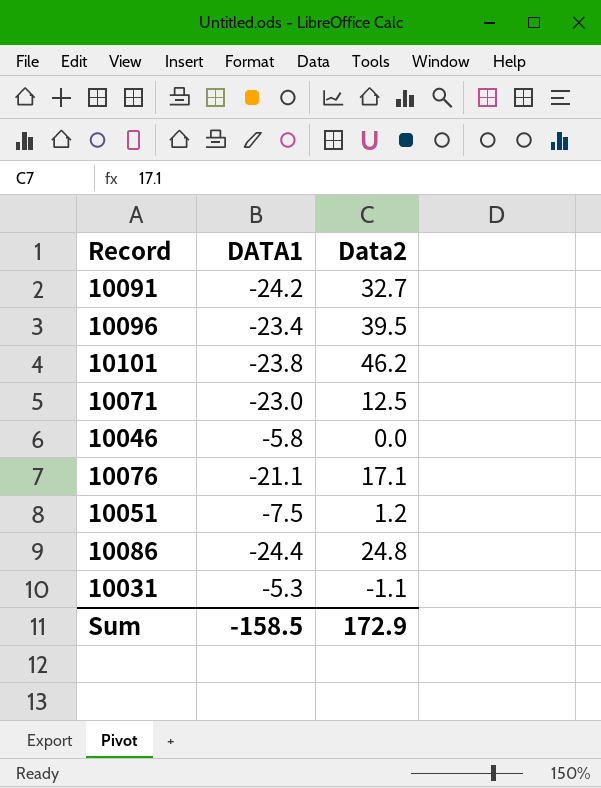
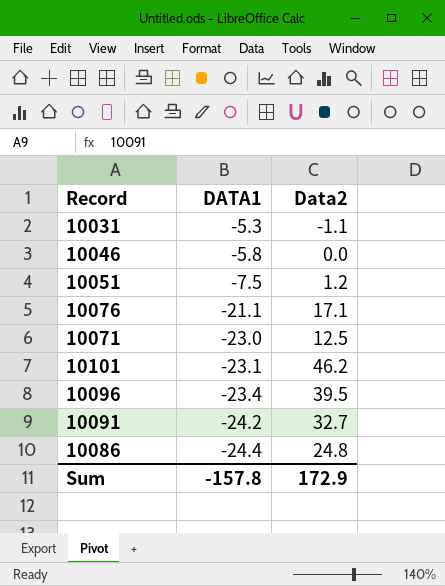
row order: none -> DATA1 descending
10101 | DATA1: -23.8 -> -23.1
Sum | DATA1: -158.5 -> -157.8

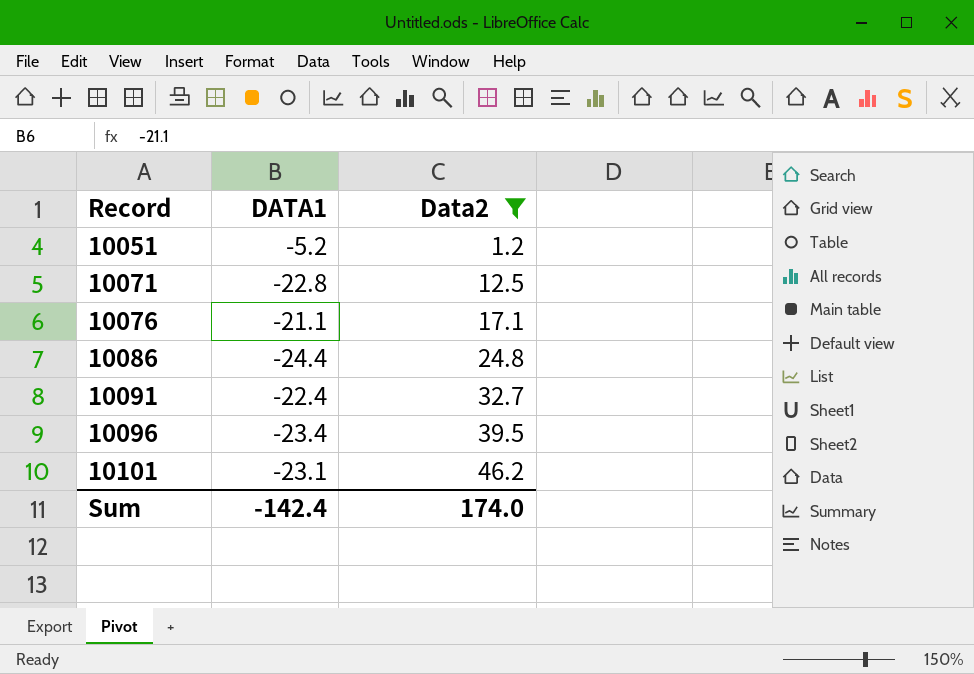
filter: none -> Data2 >= 1.2
row order: DATA1 descending -> Record ascending
10051 | DATA1: -7.5 -> -5.2
10071 | DATA1: -23.0 -> -22.8
10091 | DATA1: -24.2 -> -22.4
Sum | DATA1: -157.8 -> -142.4
Sum | Data2: 172.9 -> 174.0

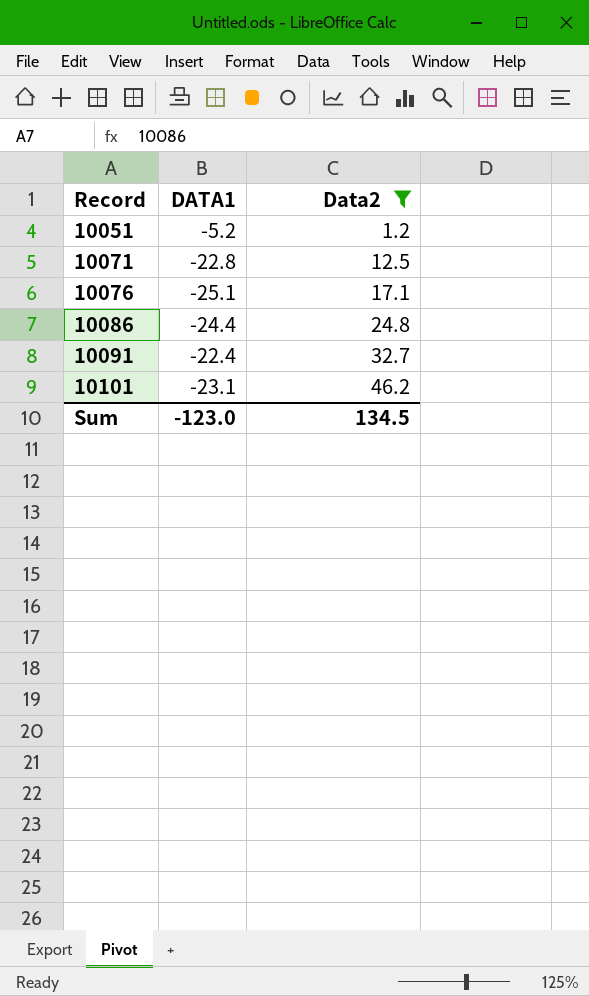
row 10096: -23.4 | 39.5 -> none
10076 | DATA1: -21.1 -> -25.1
Sum | DATA1: -142.4 -> -123.0
Sum | Data2: 174.0 -> 134.5

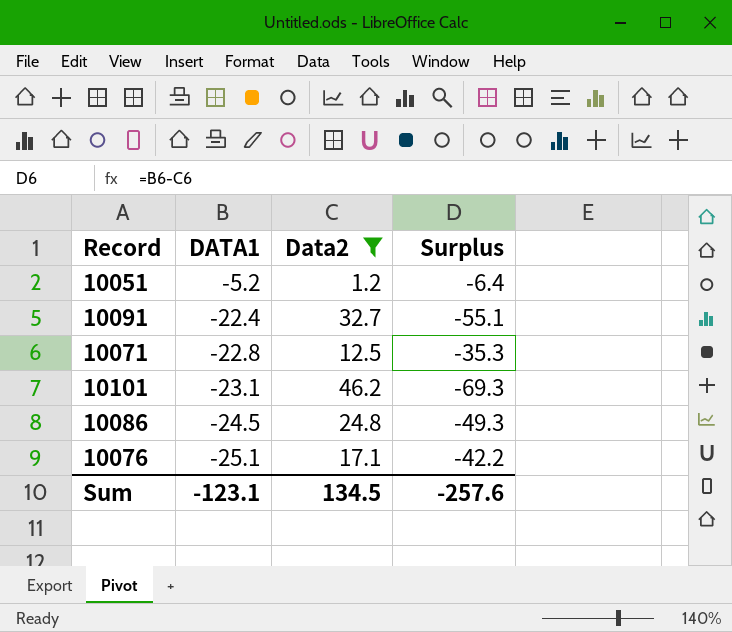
row order: Record ascending -> DATA1 descending
column Surplus | formula: none -> [DATA1] - [Data2]
10086 | DATA1: -24.4 -> -24.5
Sum | DATA1: -123.0 -> -123.1

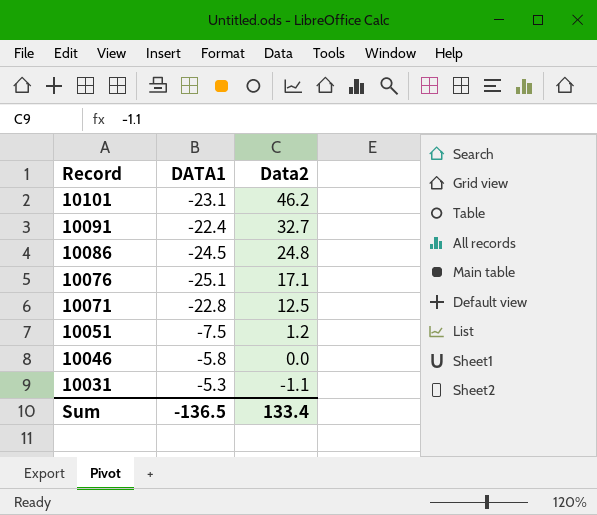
filter: Data2 >= 1.2 -> none
row order: DATA1 descending -> Record descending
column Surplus | formula: [DATA1] - [Data2] -> none
10051 | DATA1: -5.2 -> -7.5
Sum | DATA1: -123.1 -> -136.5
Sum | Data2: 134.5 -> 133.4

